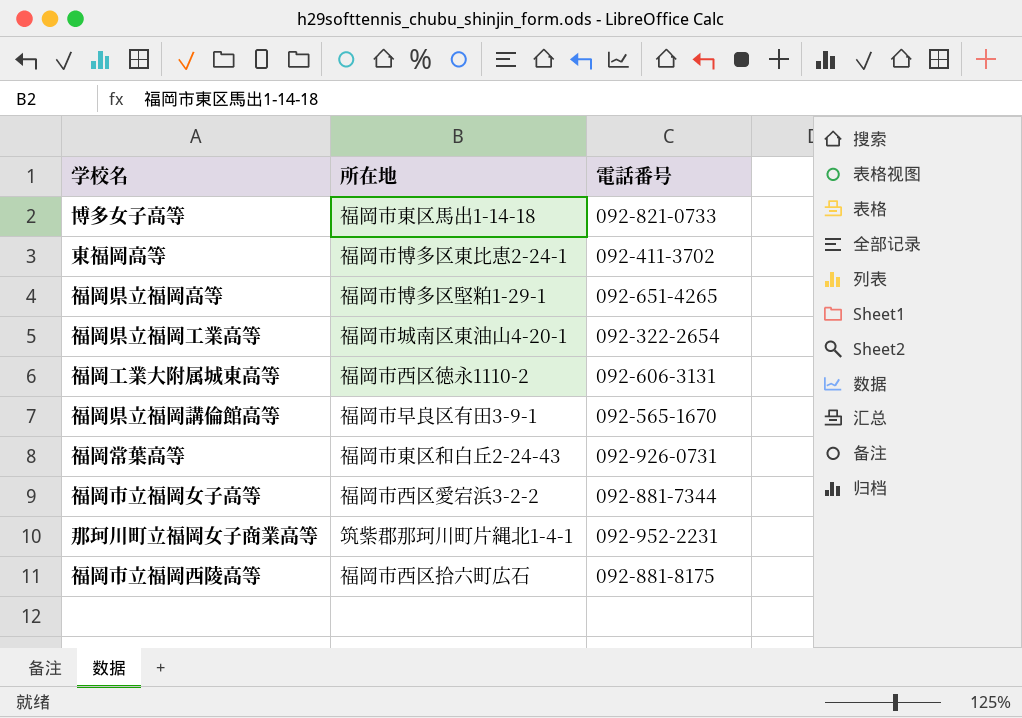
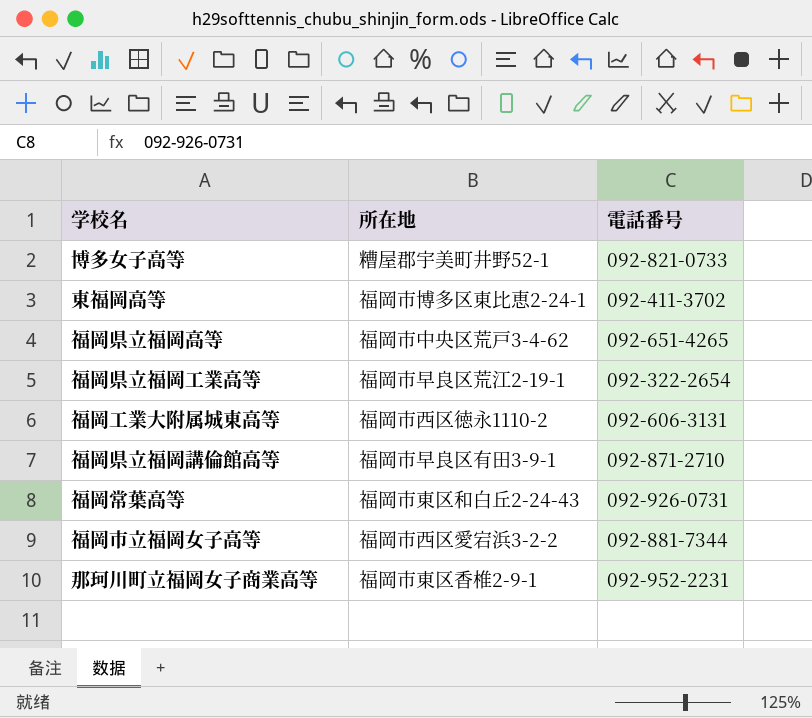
row 福岡市立福岡西陵高等: 福岡市西区拾六町広石 | 092-881-8175 -> none
博多女子高等 | 所在地: 福岡市東区馬出1-14-18 -> 糟屋郡宇美町井野52-1
福岡県立福岡高等 | 所在地: 福岡市博多区堅粕1-29-1 -> 福岡市中央区荒戸3-4-62
福岡県立福岡工業高等 | 所在地: 福岡市城南区東油山4-20-1 -> 福岡市早良区荒江2-19-1
福岡県立福岡講倫館高等 | 電話番号: 092-565-1670 -> 092-871-2710
那珂川町立福岡女子商業高等 | 所在地: 筑紫郡那珂川町片縄北1-4-1 -> 福岡市東区香椎2-9-1

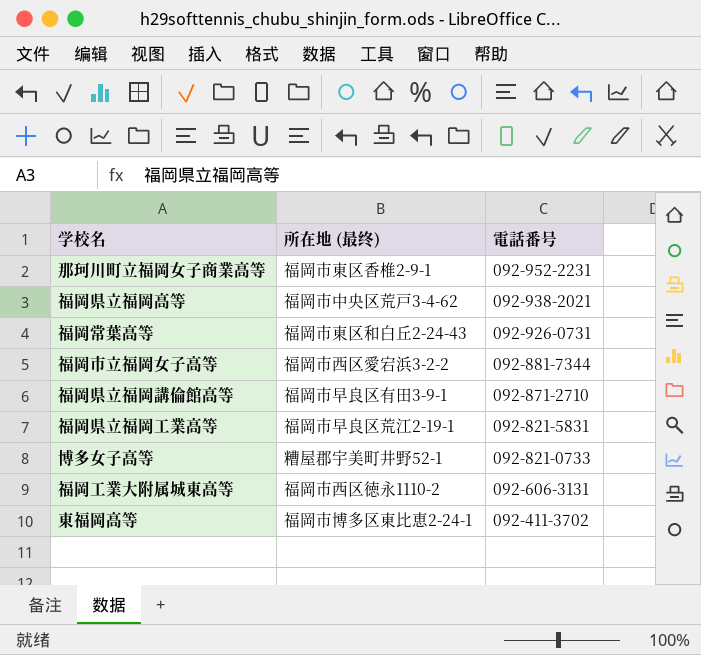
row order: none -> 電話番号 descending
column name: 所在地 -> 所在地 (最终)
福岡県立福岡高等 | 電話番号: 092-651-4265 -> 092-938-2021
福岡県立福岡工業高等 | 電話番号: 092-322-2654 -> 092-821-5831

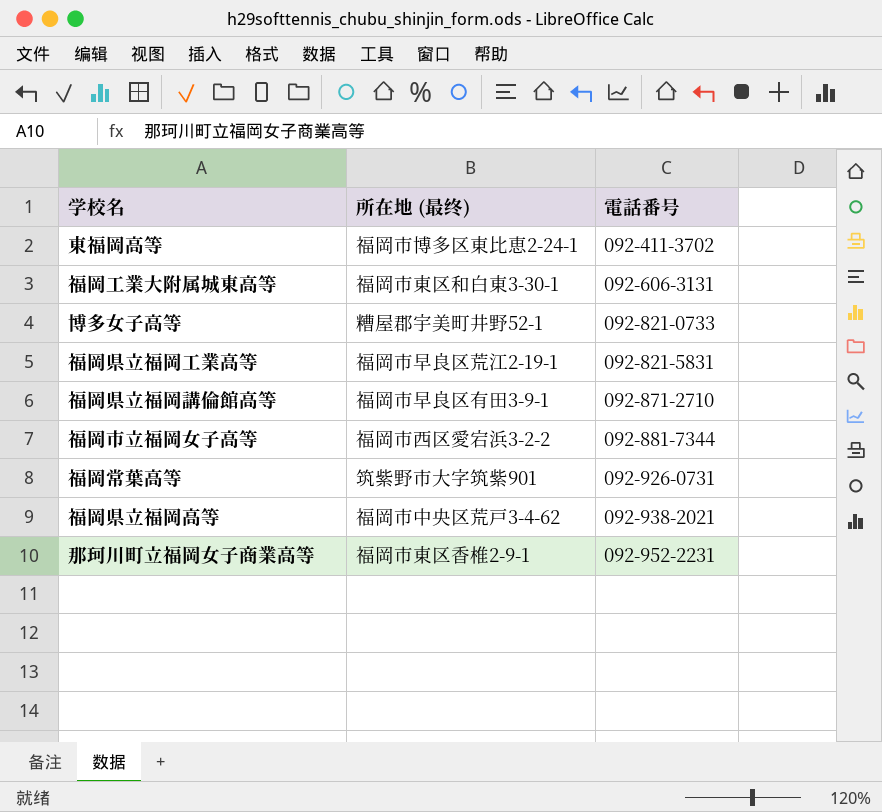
row order: 電話番号 descending -> 電話番号 ascending
福岡工業大附属城東高等 | 所在地 (最终): 福岡市西区徳永1110-2 -> 福岡市東区和白東3-30-1
福岡常葉高等 | 所在地 (最终): 福岡市東区和白丘2-24-43 -> 筑紫野市大字筑紫901

